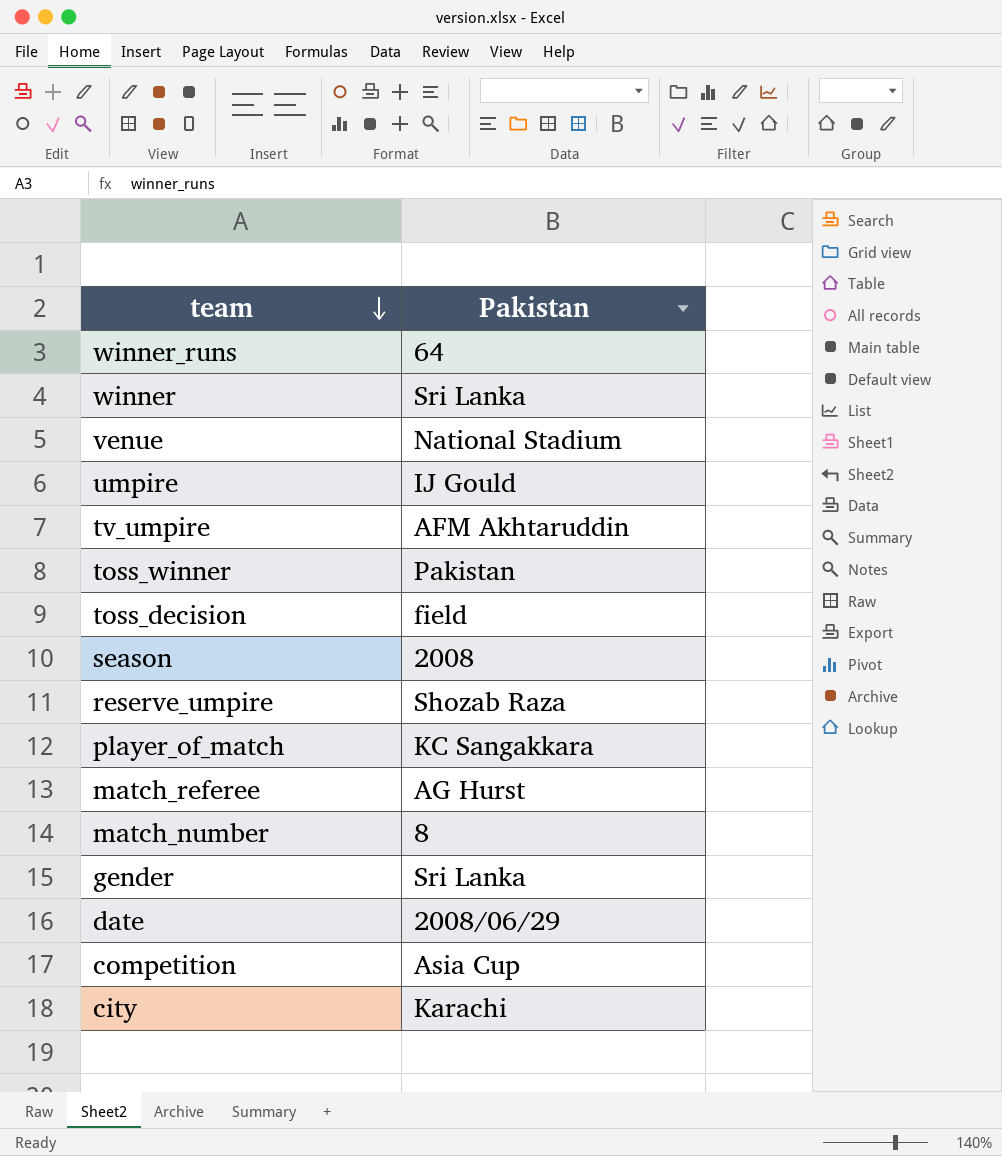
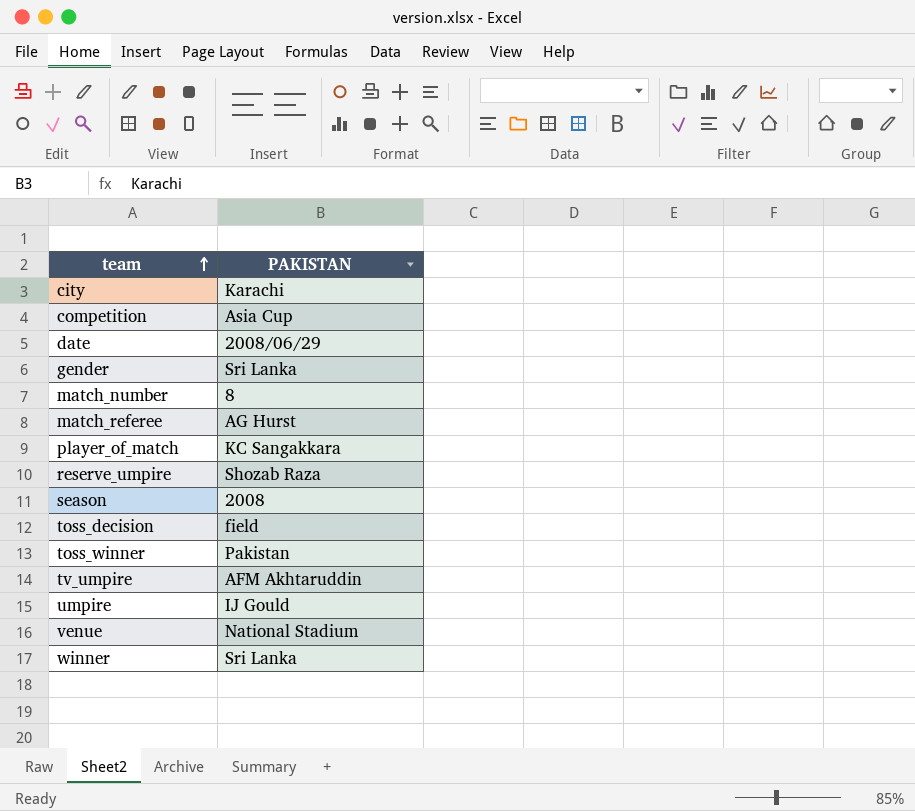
row order: team descending -> team ascending
column name: Pakistan -> PAKISTAN
row winner_runs: 64 -> none

